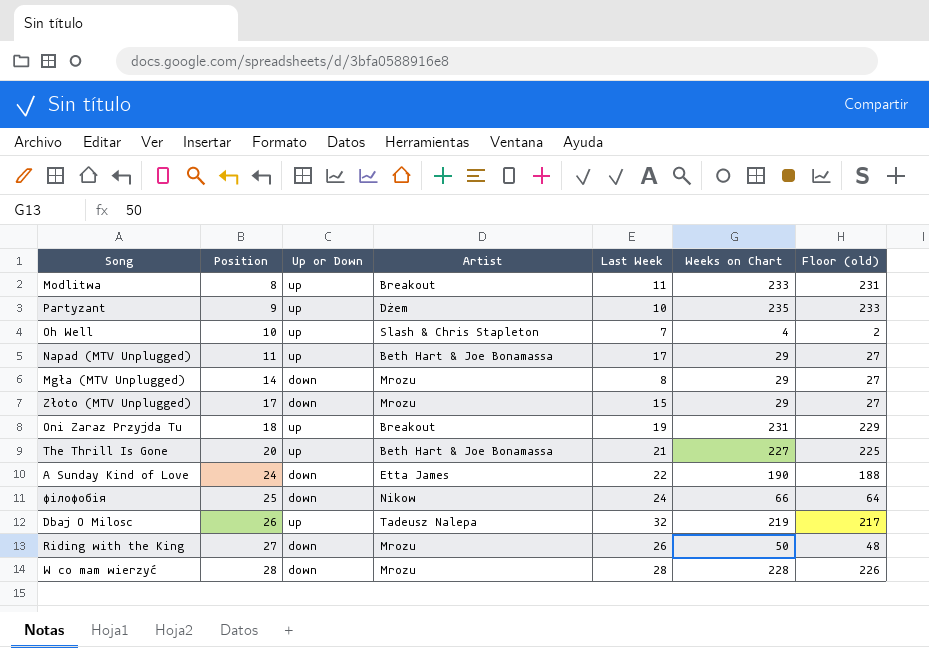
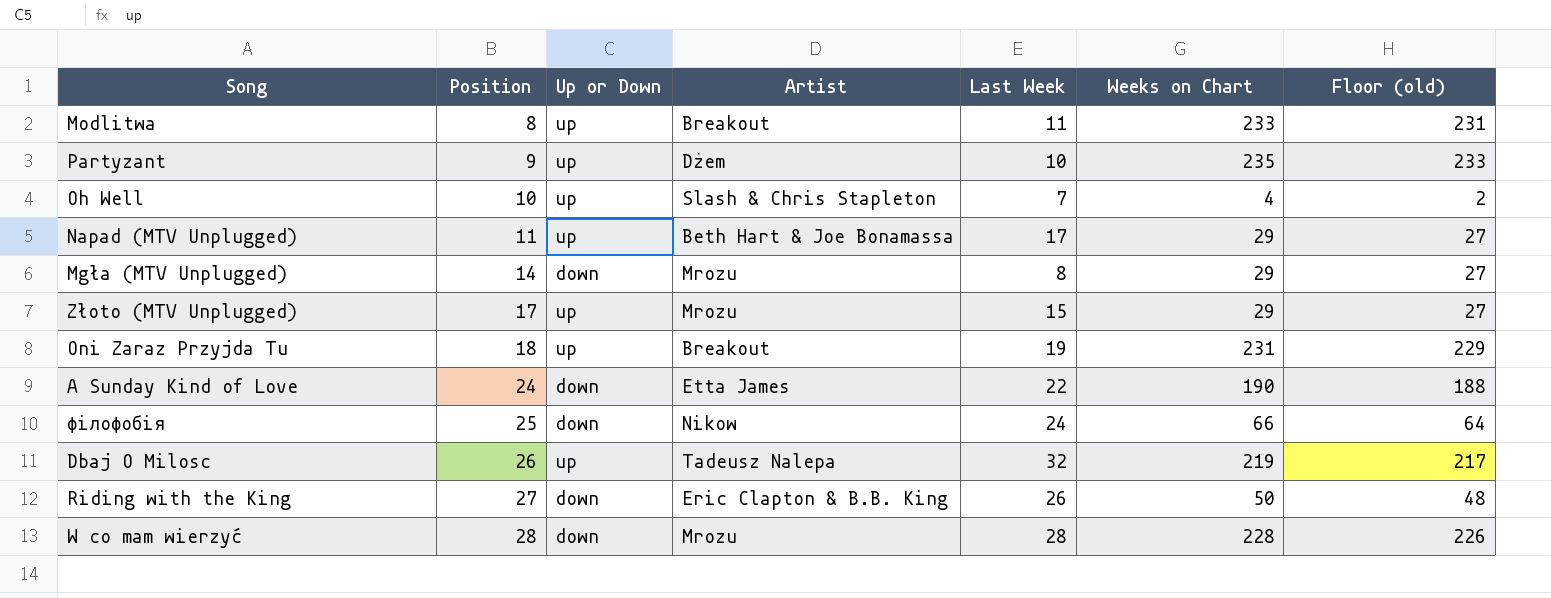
row The Thrill Is Gone: 20 | up | Beth Hart & Joe Bonamassa | 21 | 227 | 225 -> none
Złoto (MTV Unplugged) | Up or Down: down -> up
Riding with the King | Artist: Mrozu -> Eric Clapton & B.B. King

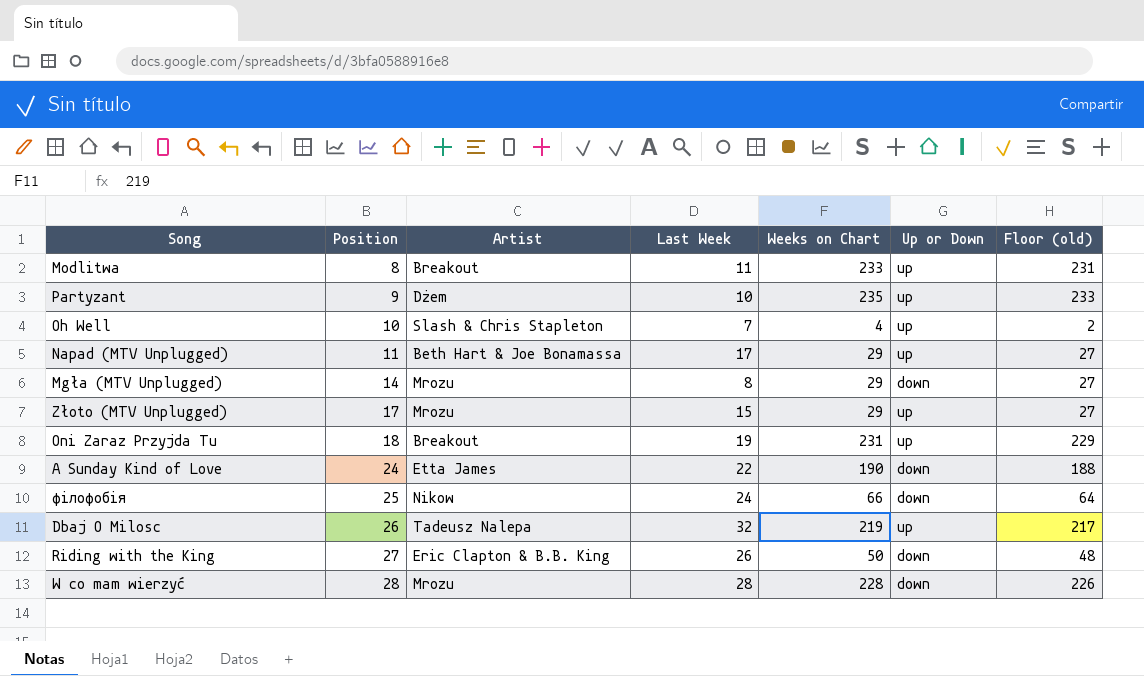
column Up or Down | position: 3 -> 6

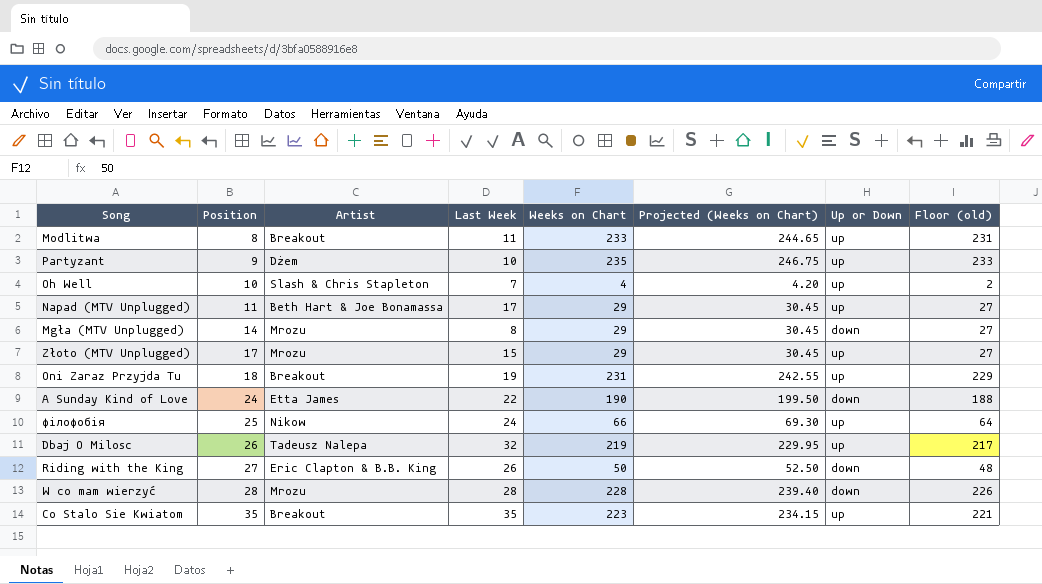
column Projected (Weeks on Chart) | formula: none -> [Weeks on Chart] * 1.05
філофобія | Up or Down: down -> up
row Co Stalo Sie Kwiatom: none -> 35 | Breakout | 35 | 223 | 234.15 | up | 221

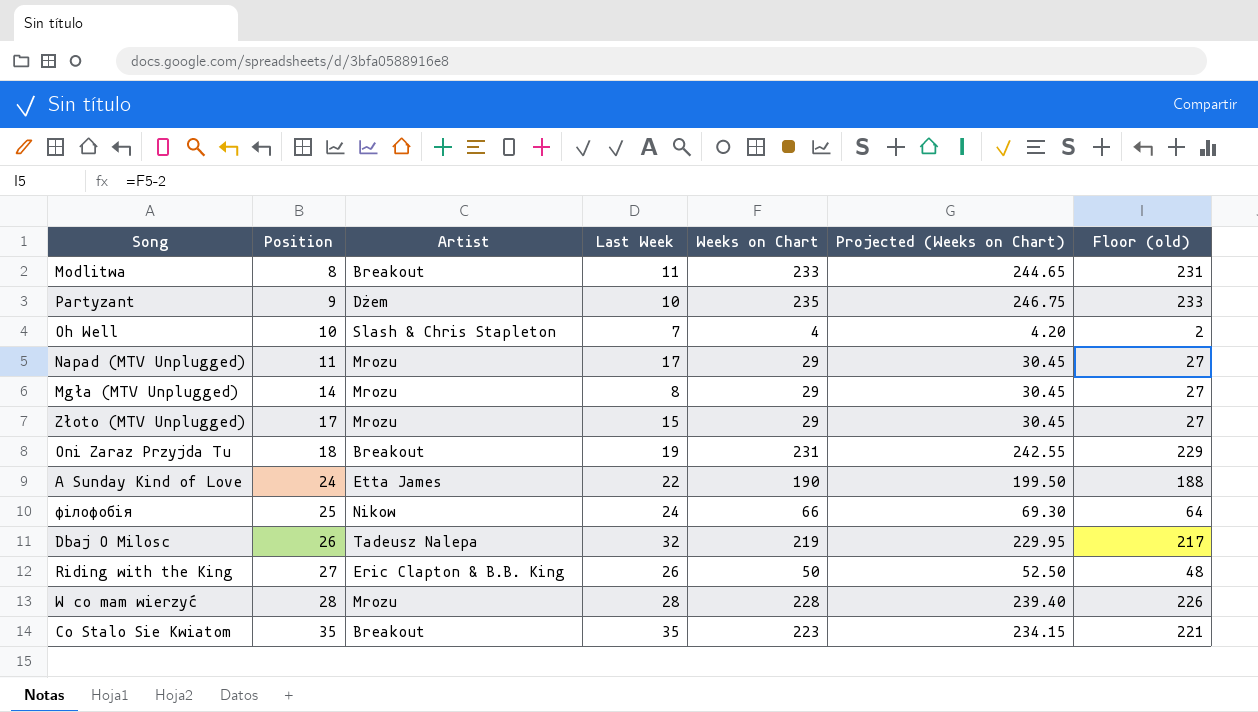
column Up or Down | position: 7 -> none
Napad (MTV Unplugged) | Artist: Beth Hart & Joe Bonamassa -> Mrozu

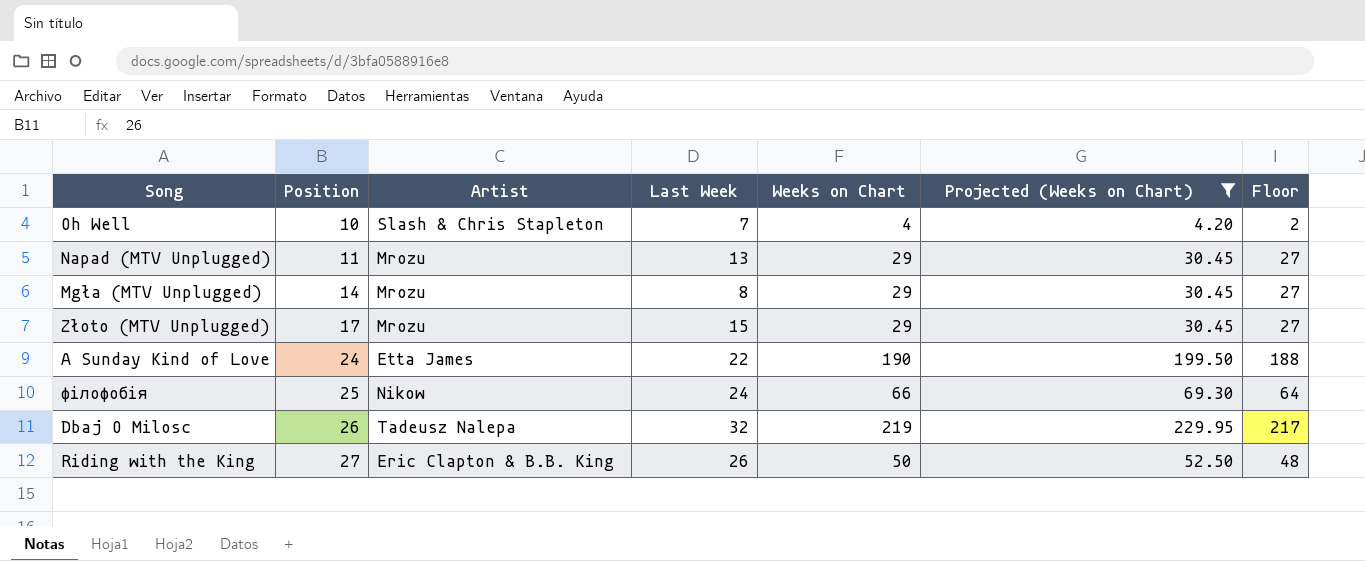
filter: none -> Projected (Weeks on Chart) <= 229.95
column name: Floor (old) -> Floor
Napad (MTV Unplugged) | Last Week: 17 -> 13

